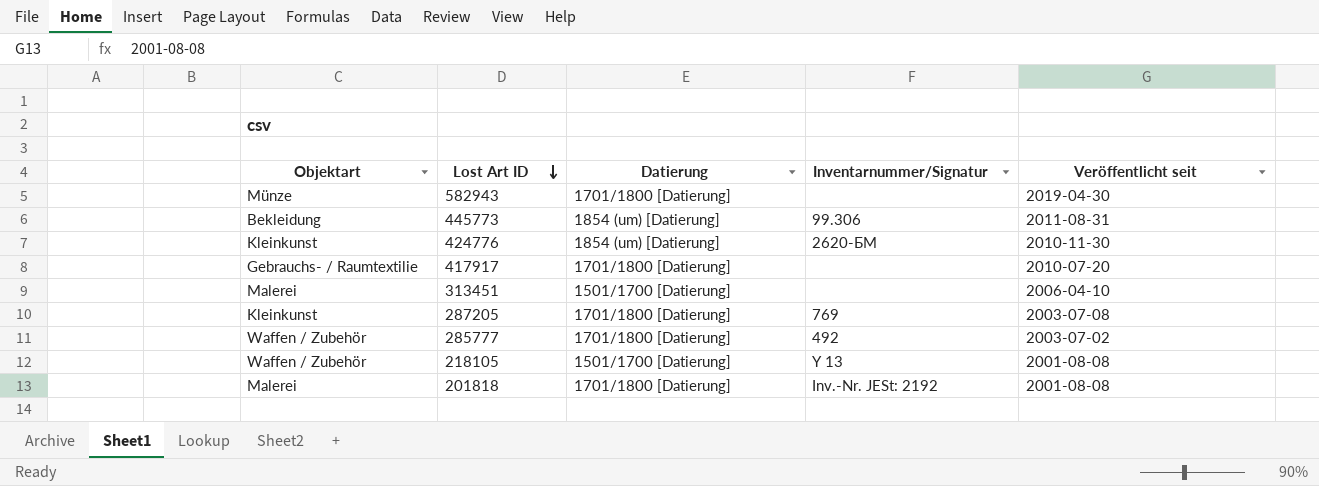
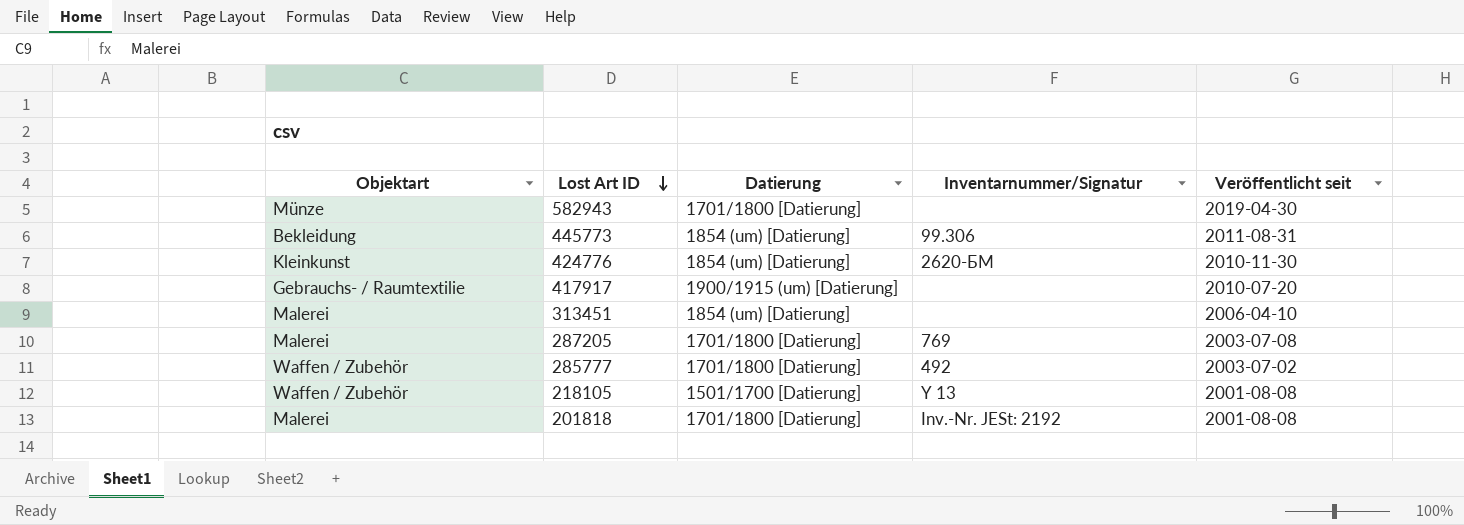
417917 | Datierung: 1701/1800 [Datierung] -> 1900/1915 (um) [Datierung]
313451 | Datierung: 1501/1700 [Datierung] -> 1854 (um) [Datierung]
287205 | Objektart: Kleinkunst -> Malerei

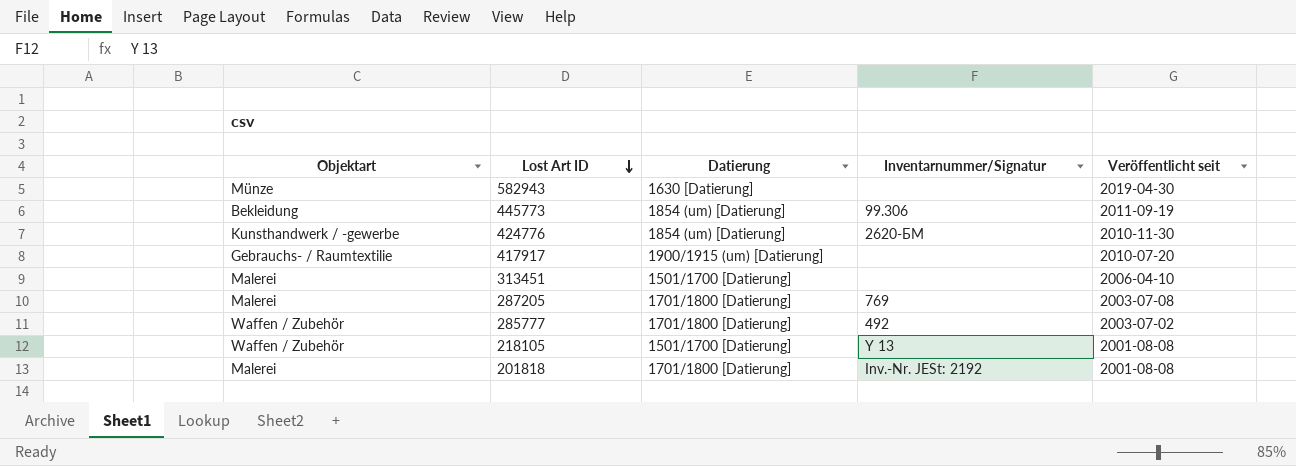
582943 | Datierung: 1701/1800 [Datierung] -> 1630 [Datierung]
445773 | Veröffentlicht seit: 2011-08-31 -> 2011-09-19
424776 | Objektart: Kleinkunst -> Kunsthandwerk / -gewerbe
313451 | Datierung: 1854 (um) [Datierung] -> 1501/1700 [Datierung]

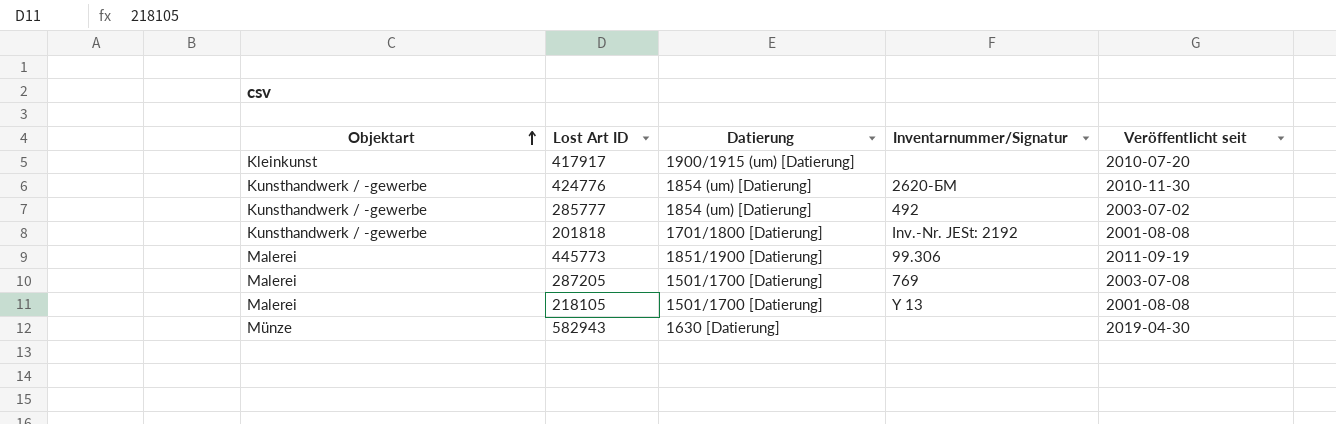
row order: Lost Art ID descending -> Objektart ascending
row 313451: Malerei | 1501/1700 [Datierung] | none | 2006-04-10 -> none
417917 | Objektart: Gebrauchs- / Raumtextilie -> Kleinkunst
285777 | Objektart: Waffen / Zubehör -> Kunsthandwerk / -gewerbe
285777 | Datierung: 1701/1800 [Datierung] -> 1854 (um) [Datierung]
201818 | Objektart: Malerei -> Kunsthandwerk / -gewerbe
445773 | Objektart: Bekleidung -> Malerei
445773 | Datierung: 1854 (um) [Datierung] -> 1851/1900 [Datierung]
287205 | Datierung: 1701/1800 [Datierung] -> 1501/1700 [Datierung]
218105 | Objektart: Waffen / Zubehör -> Malerei

